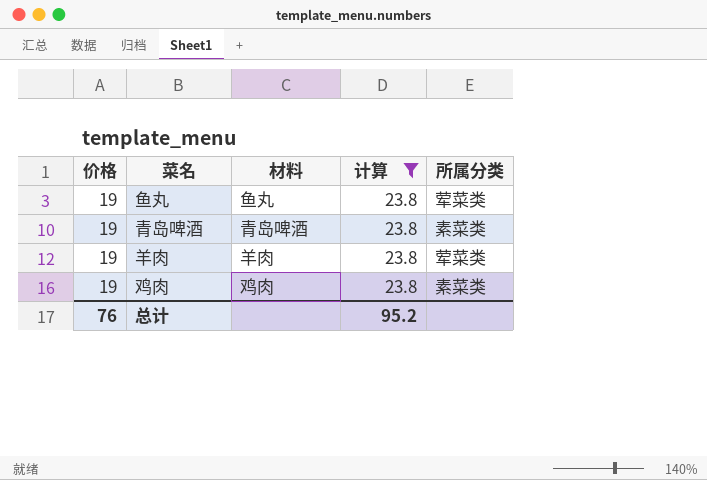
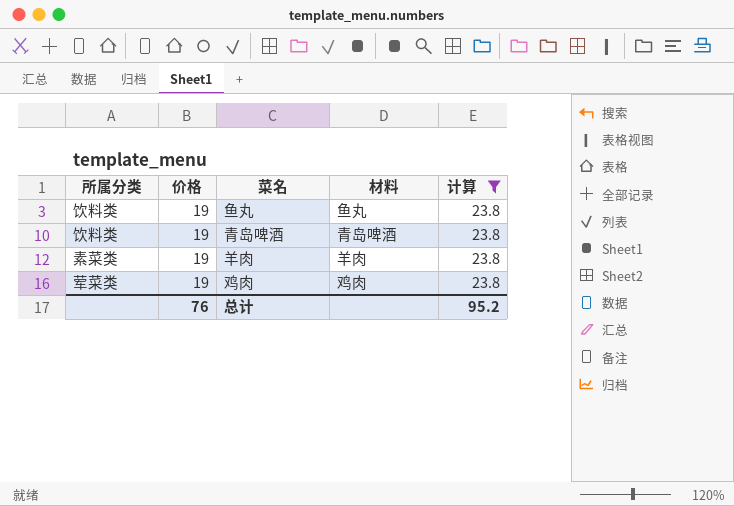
column 所属分类 | position: 5 -> 1
鱼丸 | 所属分类: 荤菜类 -> 饮料类
青岛啤酒 | 所属分类: 素菜类 -> 饮料类
羊肉 | 所属分类: 荤菜类 -> 素菜类
鸡肉 | 所属分类: 素菜类 -> 荤菜类

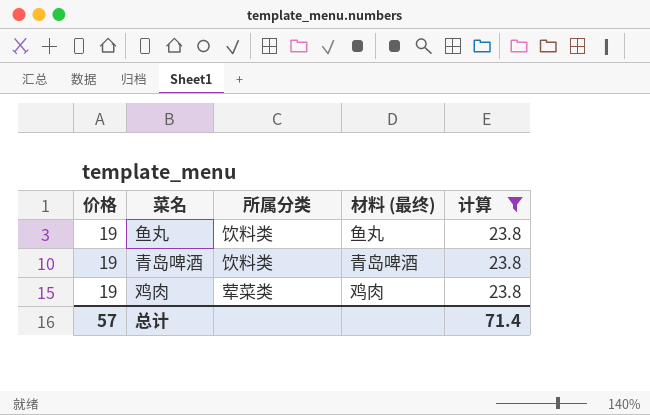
column 所属分类 | position: 1 -> 3
column name: 材料 -> 材料 (最终)
row 羊肉: 素菜类 | 19 | 羊肉 | 23.8 -> none
总计 | 价格: 76 -> 57
总计 | 计算: 95.2 -> 71.4

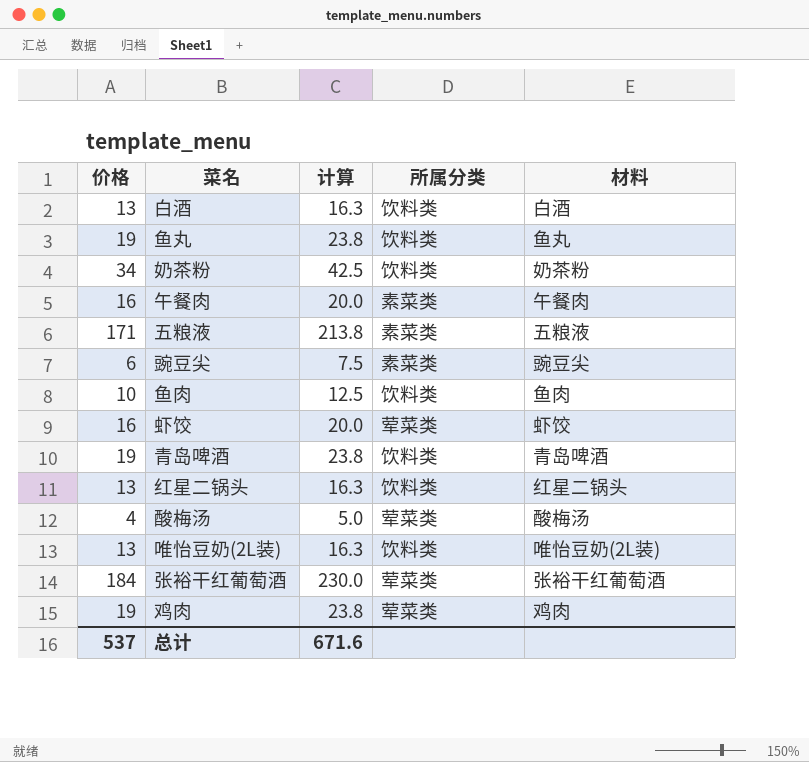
filter: 计算 = 23.8 -> none
column 计算 | position: 5 -> 3
column name: 材料 (最终) -> 材料
总计 | 价格: 57 -> 537
总计 | 计算: 71.4 -> 671.6

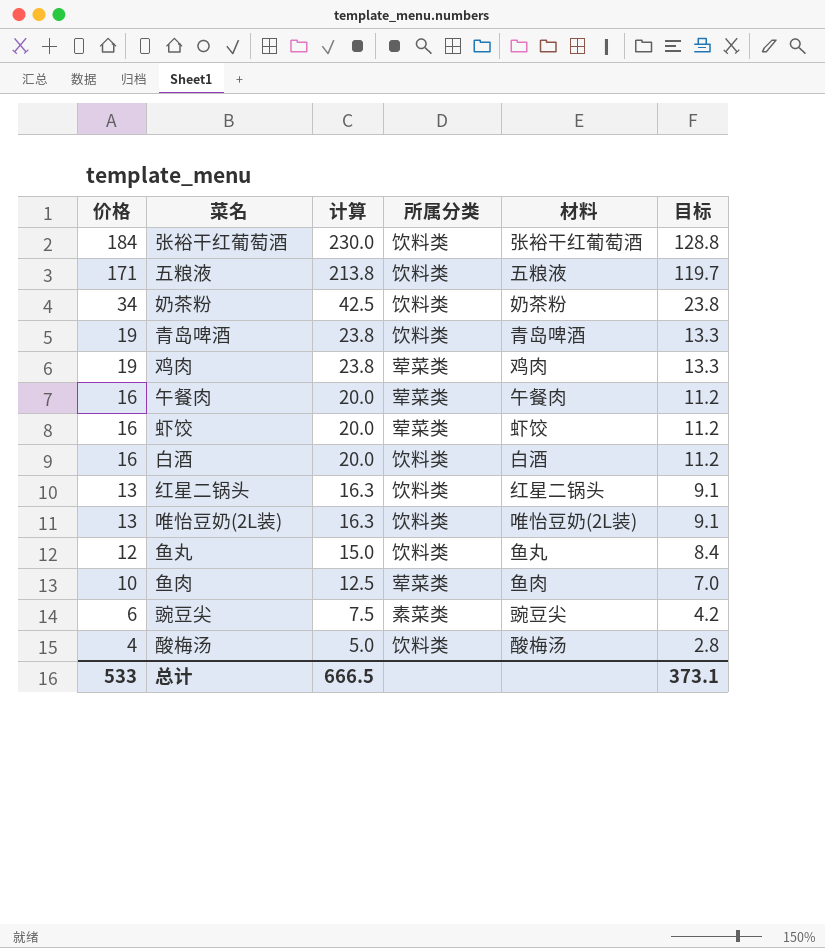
row order: none -> 价格 descending
column 目标 | formula: none -> [价格] * 0.7
张裕干红葡萄酒 | 所属分类: 荤菜类 -> 饮料类
五粮液 | 所属分类: 素菜类 -> 饮料类
午餐肉 | 所属分类: 素菜类 -> 荤菜类
白酒 | 价格: 13 -> 16
白酒 | 计算: 16.3 -> 20.0
鱼丸 | 价格: 19 -> 12
鱼丸 | 计算: 23.8 -> 15.0
鱼肉 | 所属分类: 饮料类 -> 荤菜类
酸梅汤 | 所属分类: 荤菜类 -> 饮料类
总计 | 价格: 537 -> 533
总计 | 计算: 671.6 -> 666.5

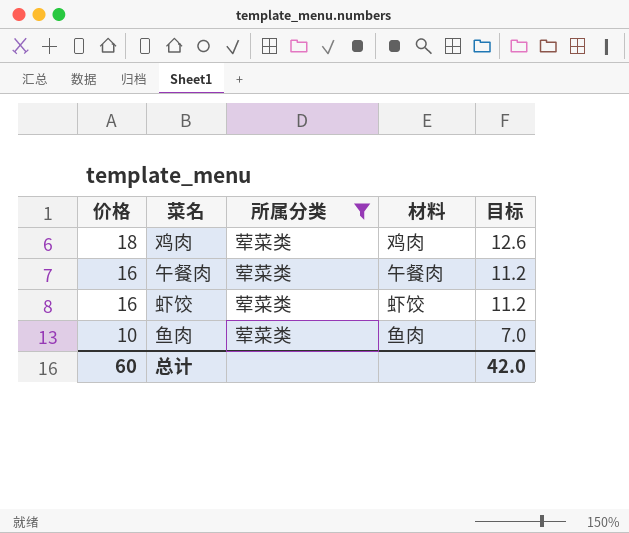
filter: none -> 所属分类 = 荤菜类
column 计算 | formula: [价格] * 1.25 -> none
鸡肉 | 价格: 19 -> 18
鸡肉 | 目标: 13.3 -> 12.6
总计 | 价格: 533 -> 60
总计 | 目标: 373.1 -> 42.0

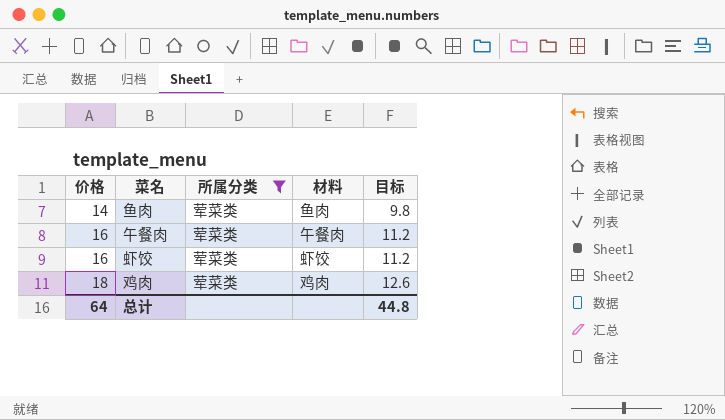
row order: 价格 descending -> 价格 ascending
鱼肉 | 价格: 10 -> 14
鱼肉 | 目标: 7.0 -> 9.8
总计 | 价格: 60 -> 64
总计 | 目标: 42.0 -> 44.8

